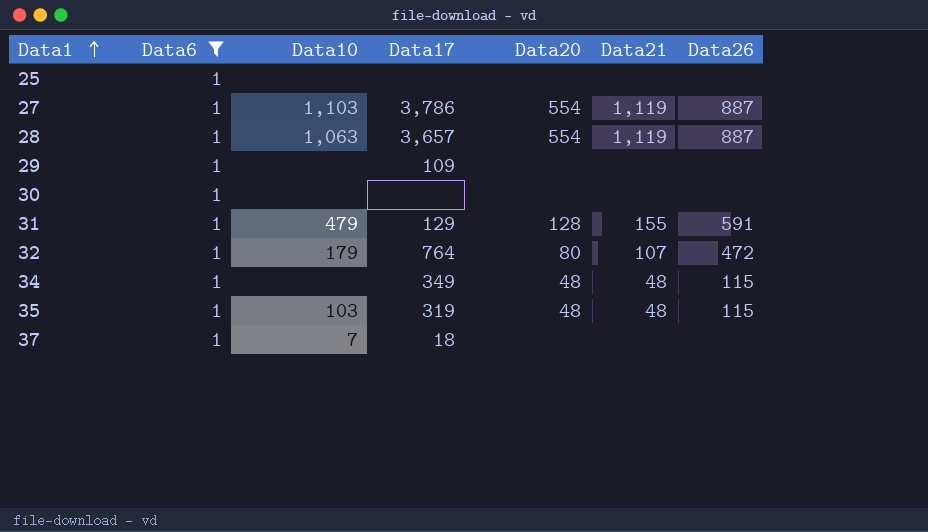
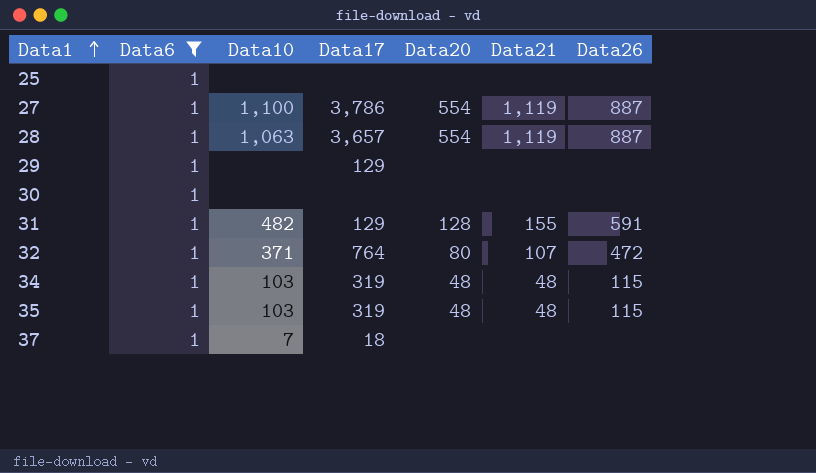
27 | Data10: 1,103 -> 1,100
29 | Data17: 109 -> 129
31 | Data10: 479 -> 482
32 | Data10: 179 -> 371
34 | Data10: none -> 103
34 | Data17: 349 -> 319

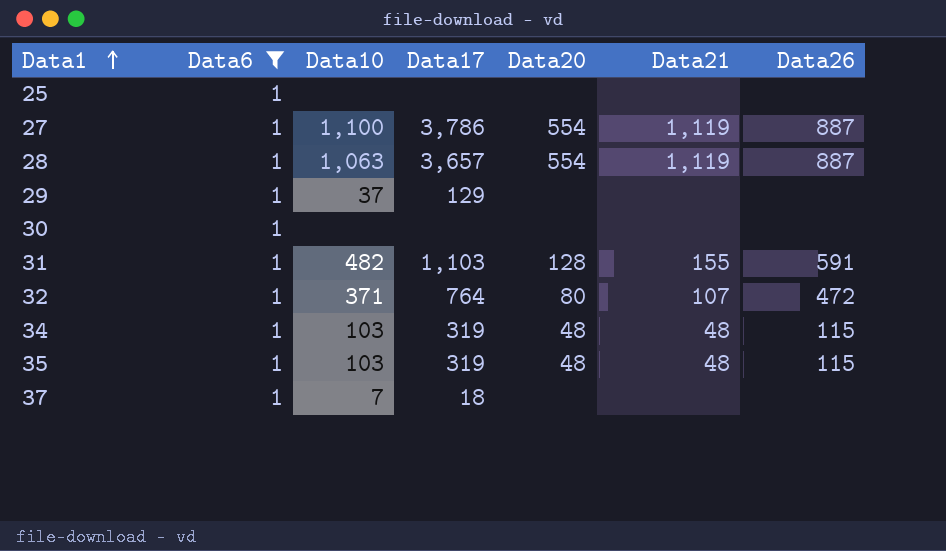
29 | Data10: none -> 37
31 | Data17: 129 -> 1,103

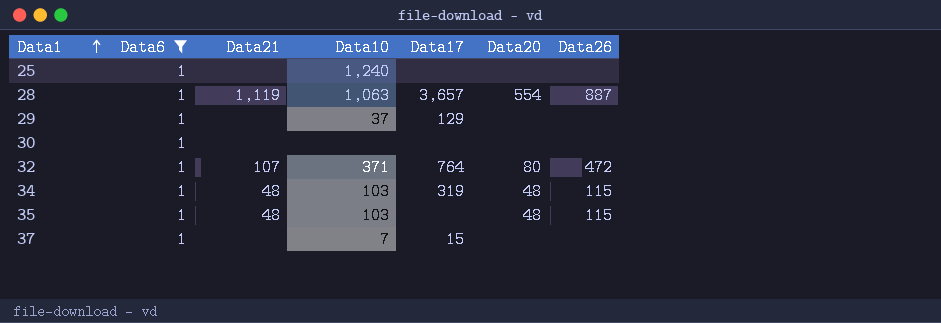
column Data21 | position: 6 -> 3
row 27: 1 | 1,100 | 3,786 | 554 | 1,119 | 887 -> none
row 31: 1 | 482 | 1,103 | 128 | 155 | 591 -> none
25 | Data10: none -> 1,240
35 | Data17: 319 -> none
37 | Data17: 18 -> 15

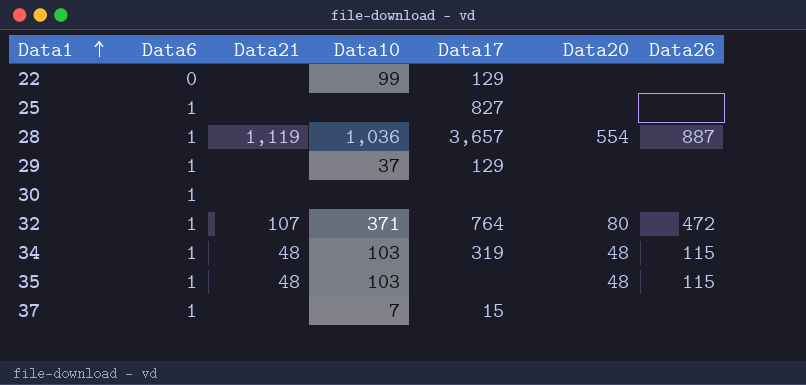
filter: Data6 = 1 -> none
25 | Data10: 1,240 -> none
25 | Data17: none -> 827
28 | Data10: 1,063 -> 1,036

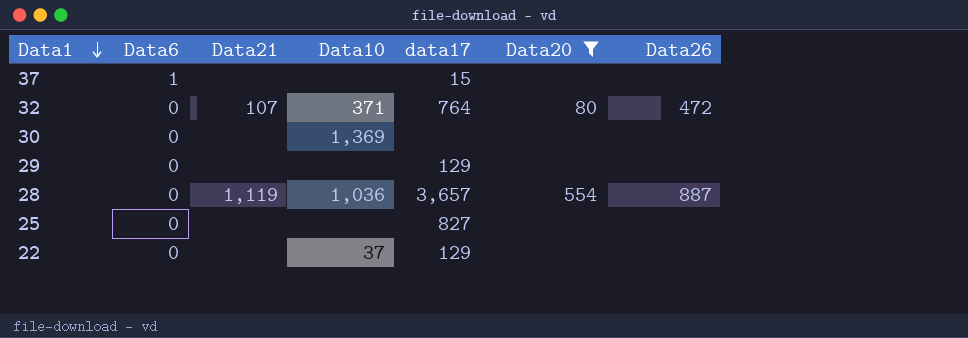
filter: none -> Data20 != 48
row order: Data1 ascending -> Data1 descending
column name: Data17 -> data17
37 | Data10: 7 -> none
32 | Data6: 1 -> 0
30 | Data6: 1 -> 0
30 | Data10: none -> 1,369
29 | Data6: 1 -> 0
29 | Data10: 37 -> none
28 | Data6: 1 -> 0
25 | Data6: 1 -> 0
22 | Data10: 99 -> 37

